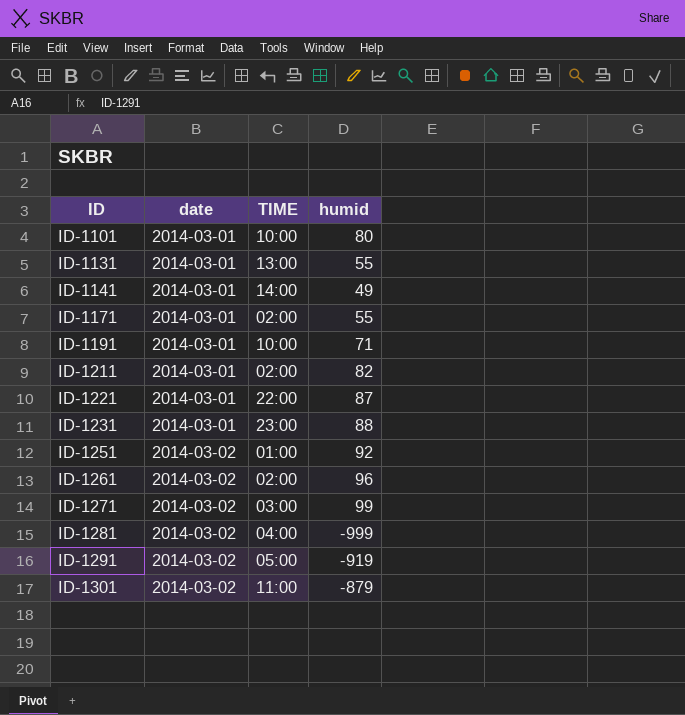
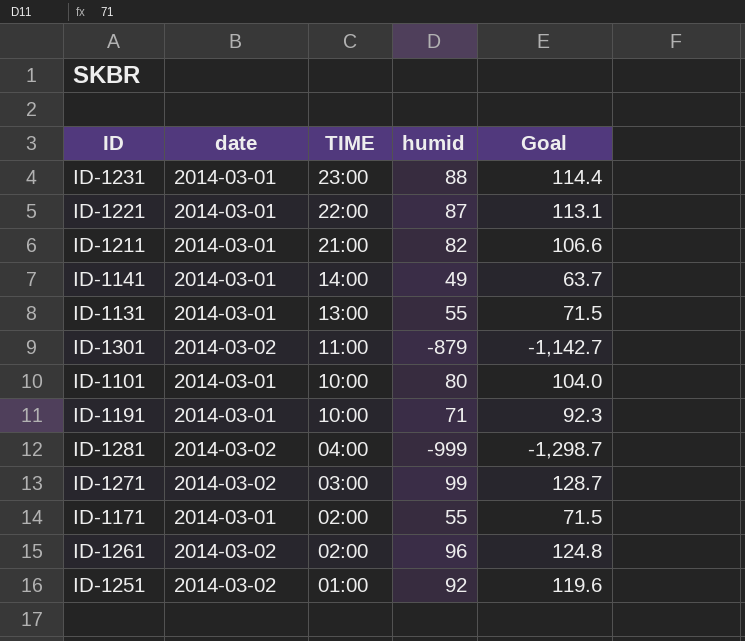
row order: ID ascending -> TIME descending
column Goal | formula: none -> [humid] * 1.3
row ID-1291: 2014-03-02 | 05:00 | -919 -> none
ID-1211 | TIME: 02:00 -> 21:00

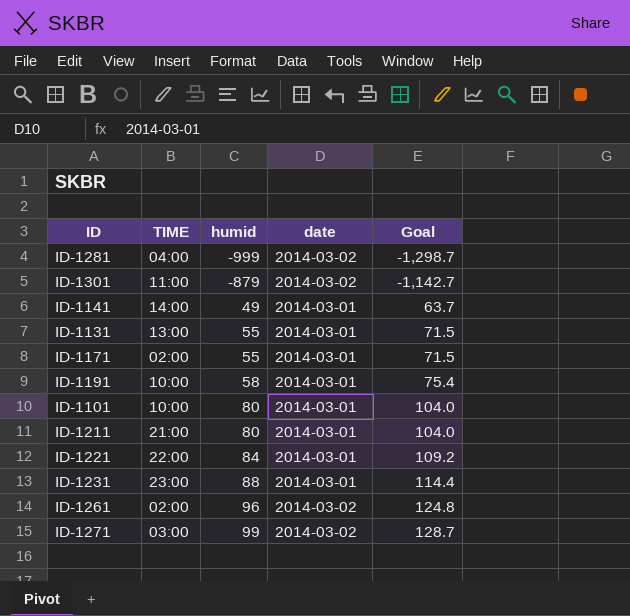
row order: TIME descending -> humid ascending
column date | position: 2 -> 4
row ID-1251: 2014-03-02 | 01:00 | 92 | 119.6 -> none
ID-1191 | humid: 71 -> 58
ID-1191 | Goal: 92.3 -> 75.4
ID-1211 | humid: 82 -> 80
ID-1211 | Goal: 106.6 -> 104.0
ID-1221 | humid: 87 -> 84
ID-1221 | Goal: 113.1 -> 109.2

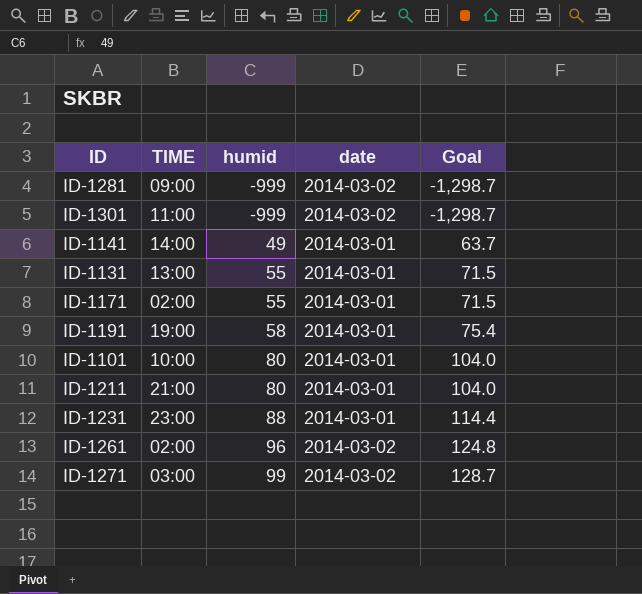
row ID-1221: 22:00 | 84 | 2014-03-01 | 109.2 -> none
ID-1281 | TIME: 04:00 -> 09:00
ID-1301 | humid: -879 -> -999
ID-1301 | Goal: -1,142.7 -> -1,298.7
ID-1191 | TIME: 10:00 -> 19:00

